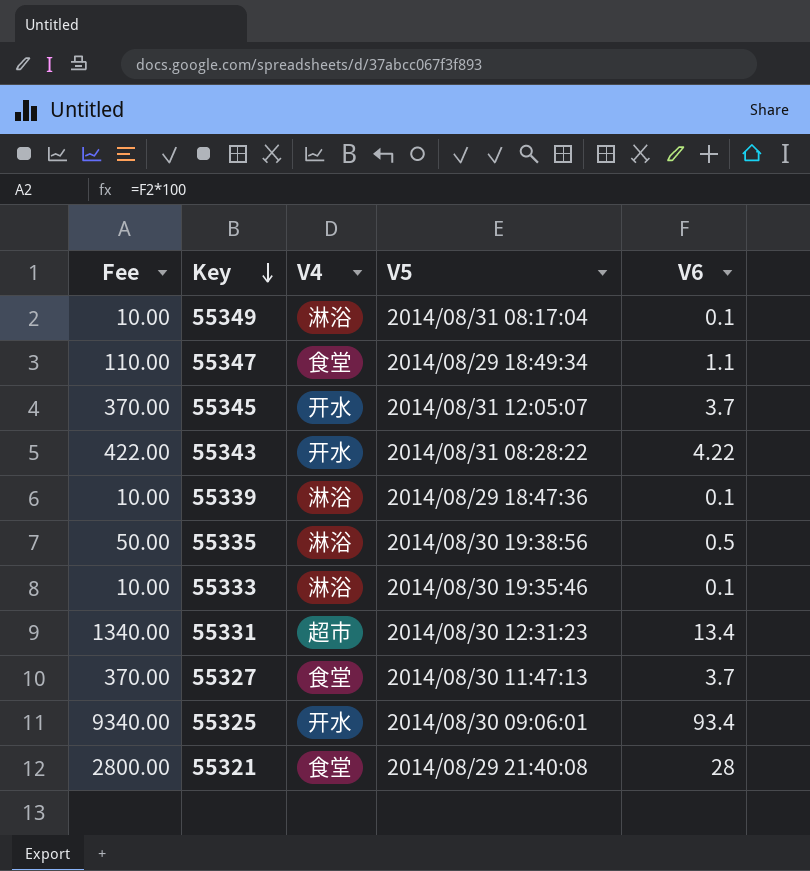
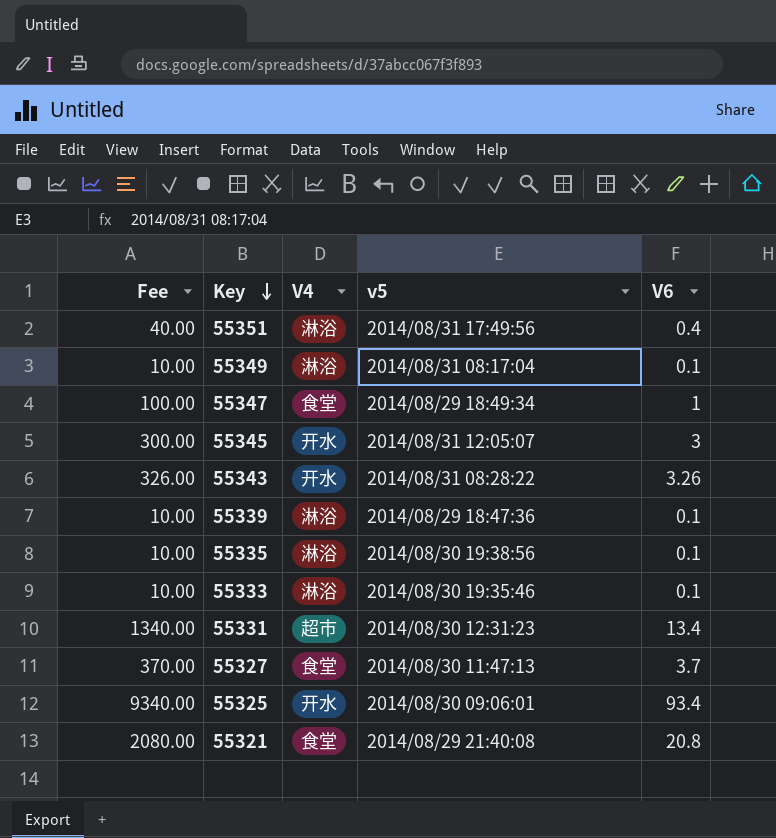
column name: V5 -> v5
row 55351: none -> 40.00 | 淋浴 | 2014/08/31 17:49:56 | 0.4
55347 | Fee: 110.00 -> 100.00
55347 | V6: 1.1 -> 1
55345 | Fee: 370.00 -> 300.00
55345 | V6: 3.7 -> 3
55343 | Fee: 422.00 -> 326.00
55343 | V6: 4.22 -> 3.26
55335 | Fee: 50.00 -> 10.00
55335 | V6: 0.5 -> 0.1
55321 | Fee: 2800.00 -> 2080.00
55321 | V6: 28 -> 20.8

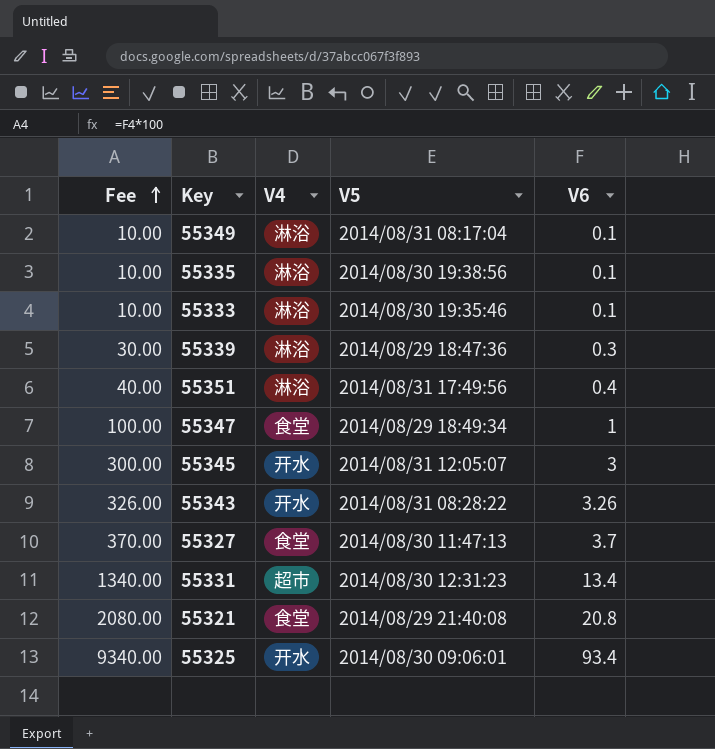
row order: Key descending -> Fee ascending
column name: v5 -> V5
55339 | Fee: 10.00 -> 30.00
55339 | V6: 0.1 -> 0.3

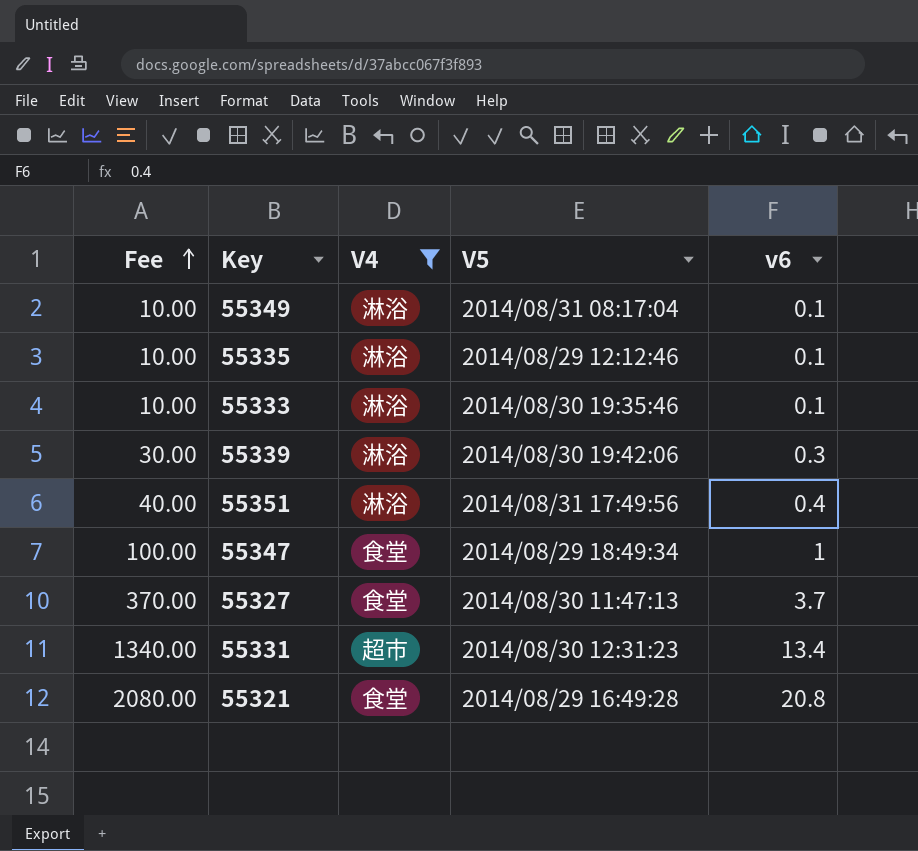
filter: none -> V4 != 开水
column name: V6 -> v6
55335 | V5: 2014/08/30 19:38:56 -> 2014/08/29 12:12:46
55339 | V5: 2014/08/29 18:47:36 -> 2014/08/30 19:42:06
55321 | V5: 2014/08/29 21:40:08 -> 2014/08/29 16:49:28

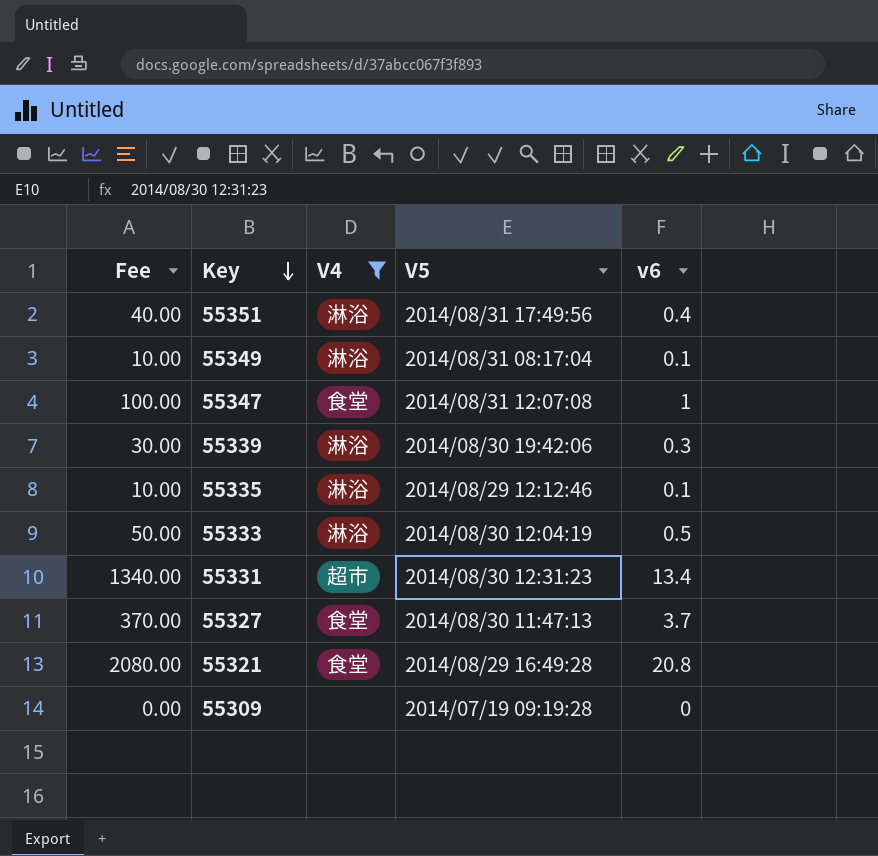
row order: Fee ascending -> Key descending
55347 | V5: 2014/08/29 18:49:34 -> 2014/08/31 12:07:08
55333 | Fee: 10.00 -> 50.00
55333 | V5: 2014/08/30 19:35:46 -> 2014/08/30 12:04:19
55333 | v6: 0.1 -> 0.5
row 55309: none -> 0.00 | none | 2014/07/19 09:19:28 | 0

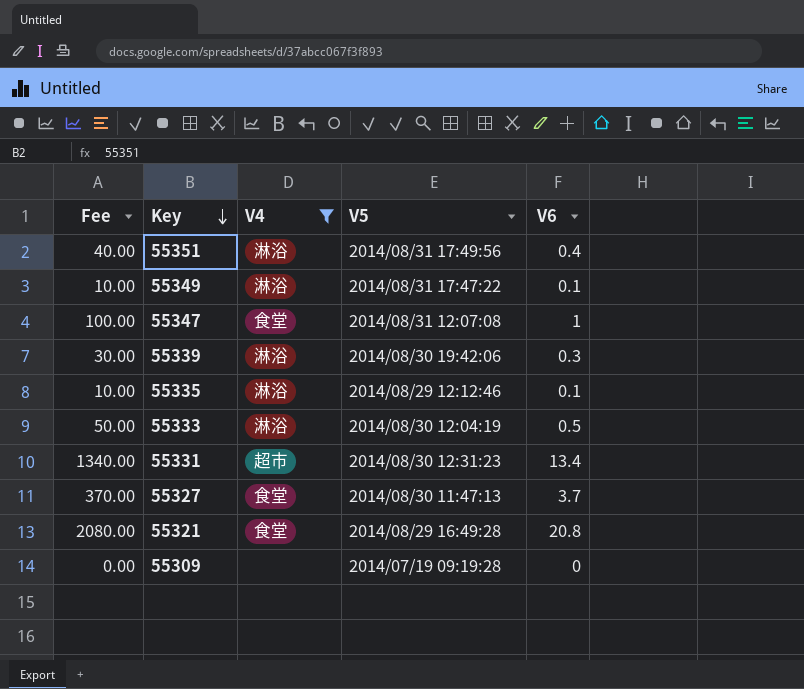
column name: v6 -> V6
55349 | V5: 2014/08/31 08:17:04 -> 2014/08/31 17:47:22

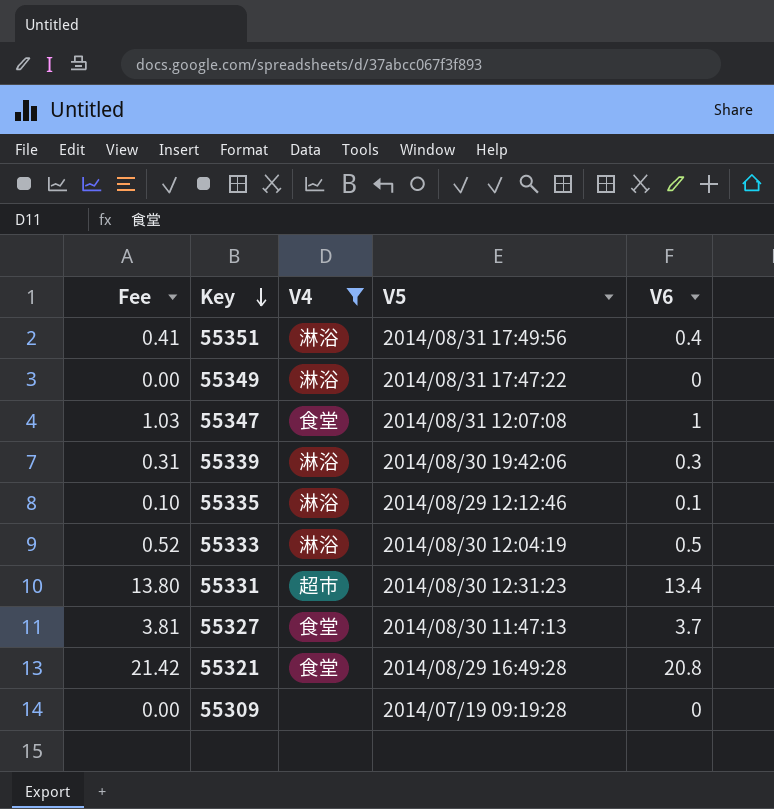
column Fee | formula: [V6] * 100 -> [V6] * 1.03
55349 | V6: 0.1 -> 0

